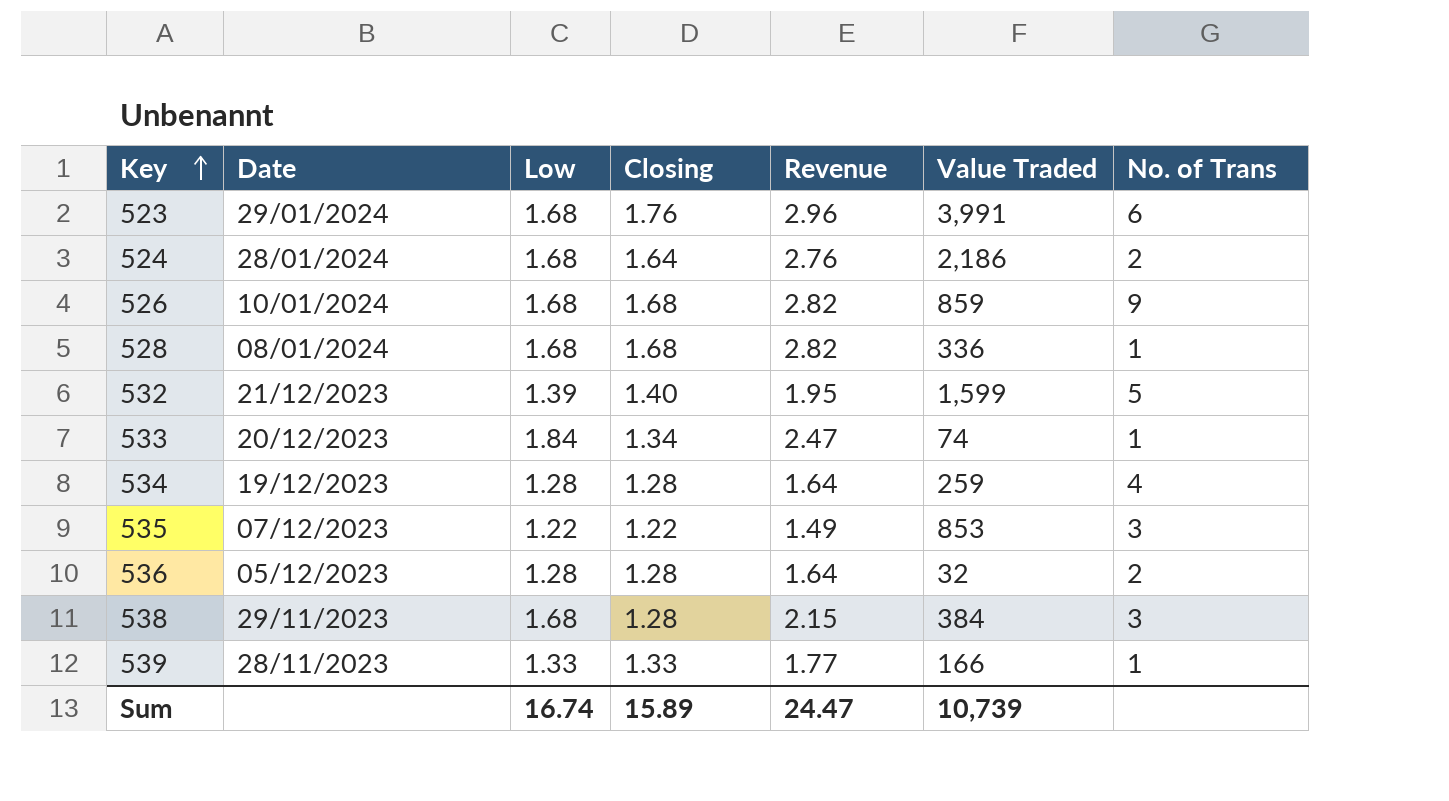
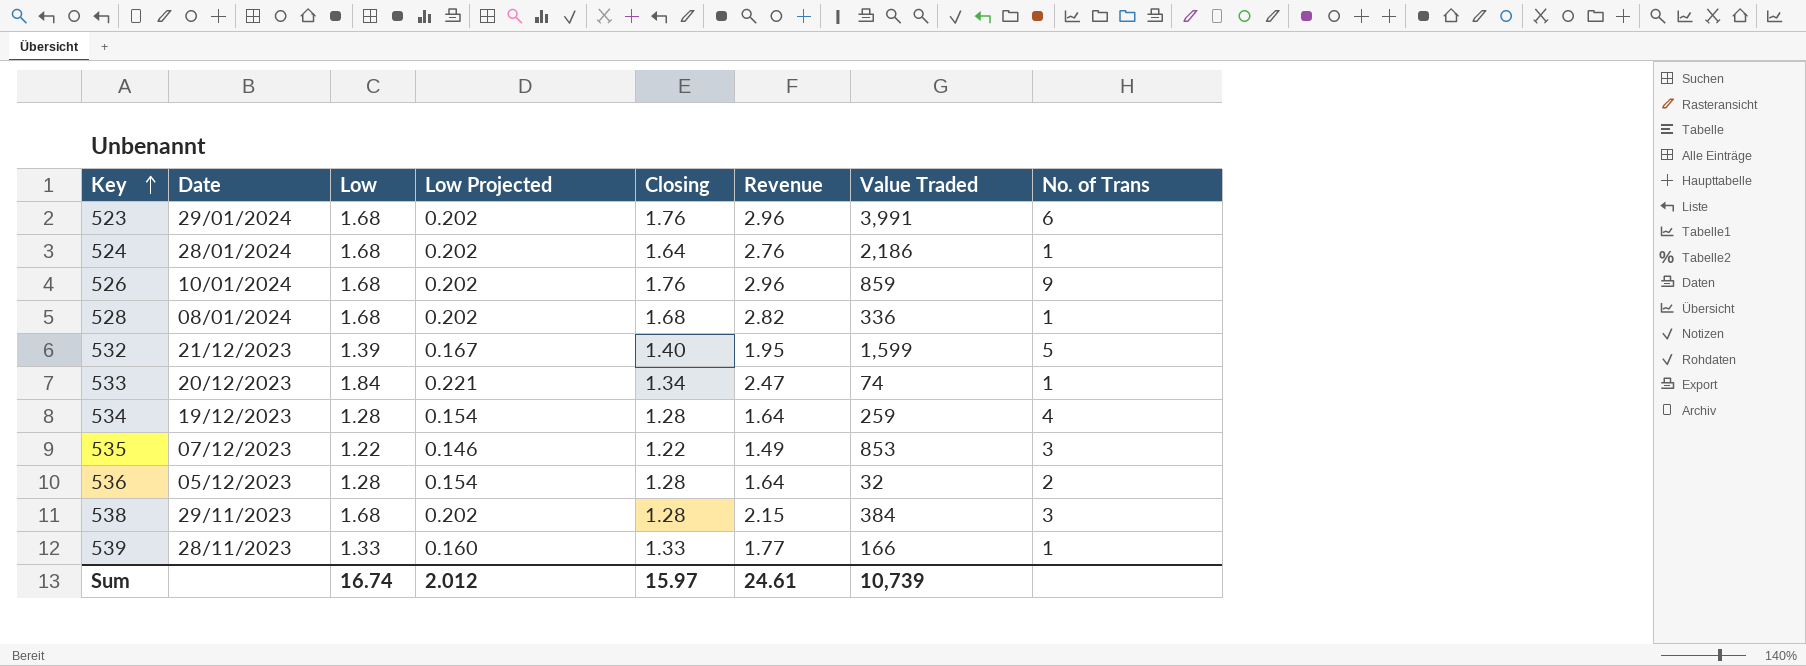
column Low Projected | formula: none -> [Low] * 0.12
524 | No. of Trans: 2 -> 1
526 | Closing: 1.68 -> 1.76
526 | Revenue: 2.82 -> 2.96
Sum | Closing: 15.89 -> 15.97
Sum | Revenue: 24.47 -> 24.61

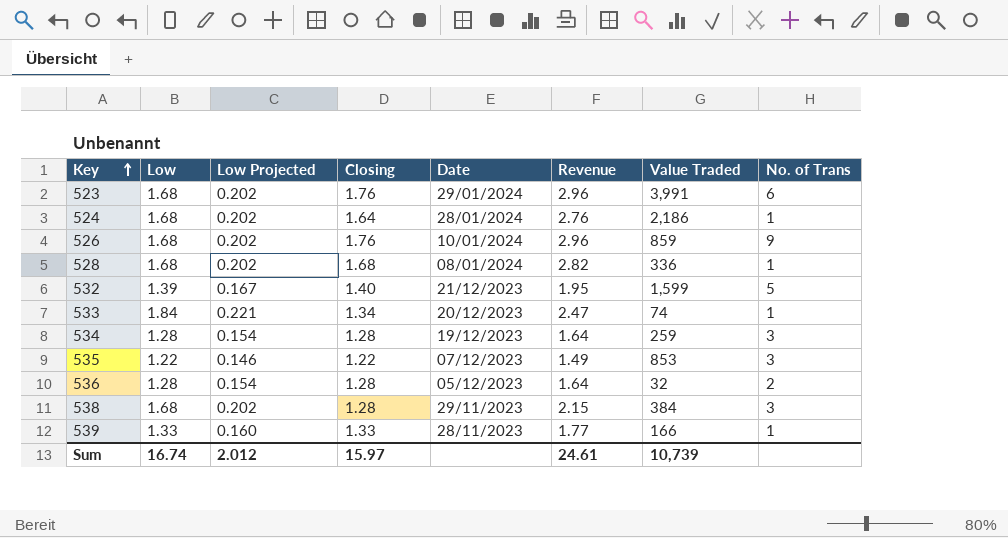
column Date | position: 2 -> 5
534 | No. of Trans: 4 -> 3

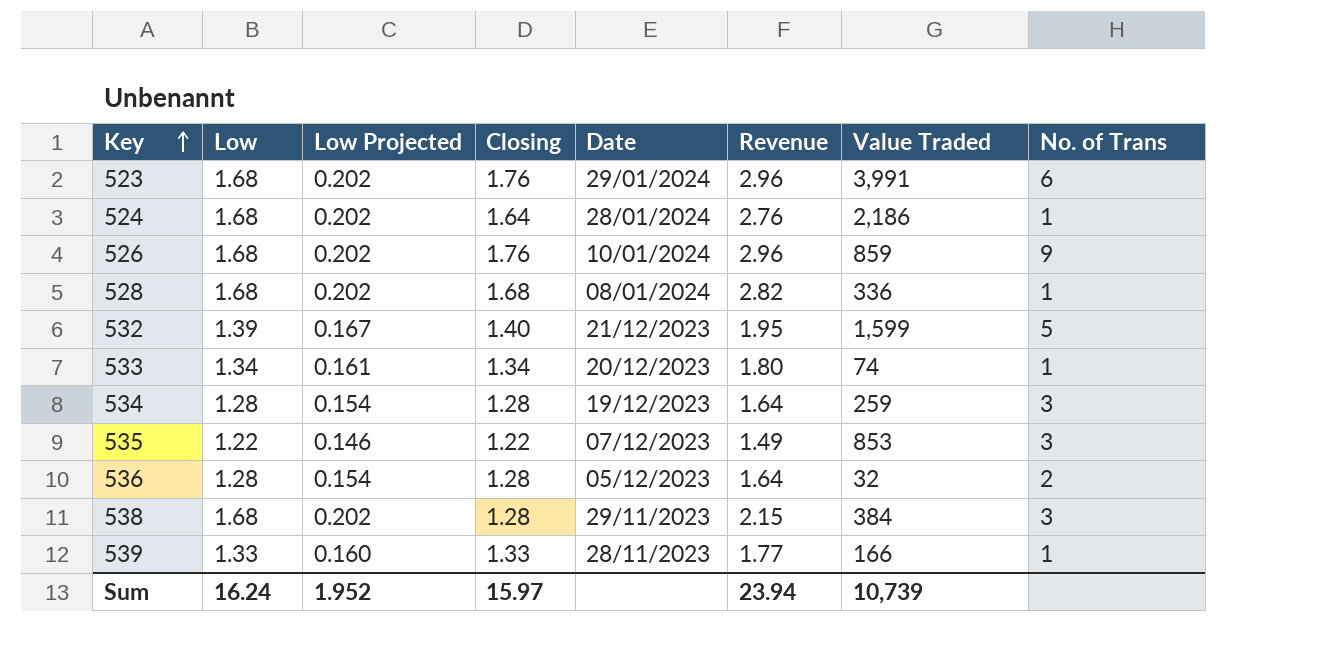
533 | Low: 1.84 -> 1.34
533 | Low Projected: 0.221 -> 0.161
533 | Revenue: 2.47 -> 1.80
Sum | Low: 16.74 -> 16.24
Sum | Low Projected: 2.012 -> 1.952
Sum | Revenue: 24.61 -> 23.94

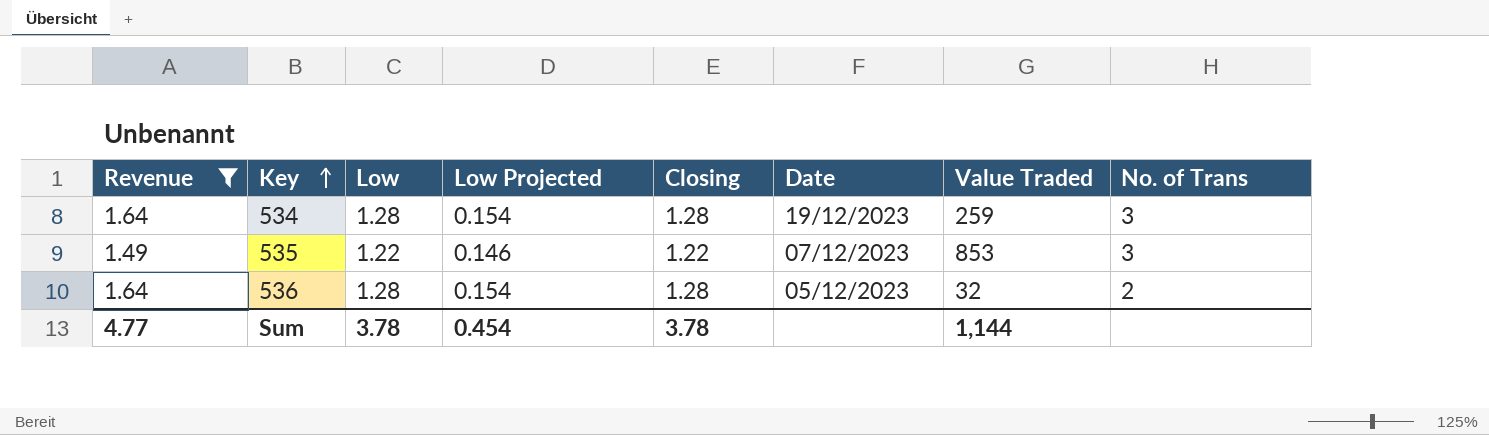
filter: none -> Revenue <= 1.64
column Revenue | position: 6 -> 1
Sum | Revenue: 23.94 -> 4.77
Sum | Low: 16.24 -> 3.78
Sum | Low Projected: 1.952 -> 0.454
Sum | Closing: 15.97 -> 3.78
Sum | Value Traded: 10,739 -> 1,144

